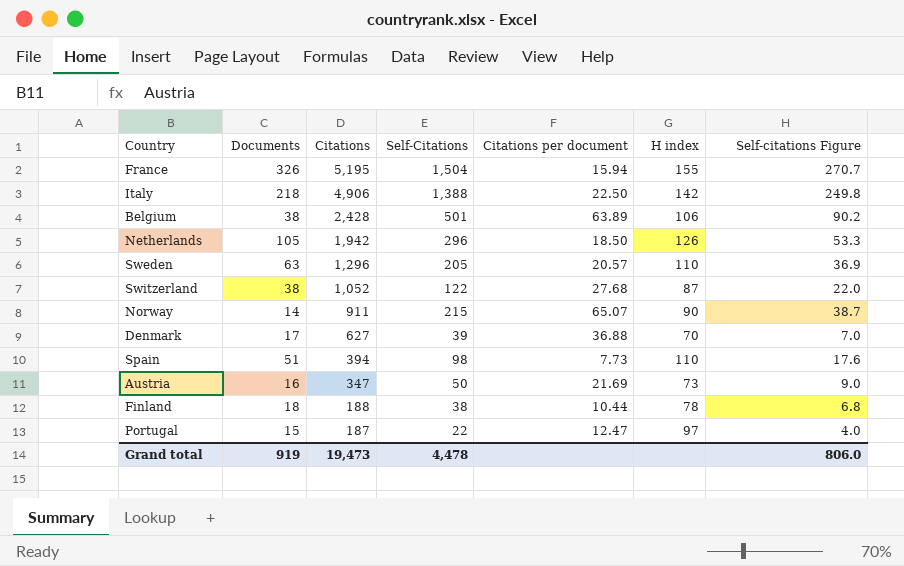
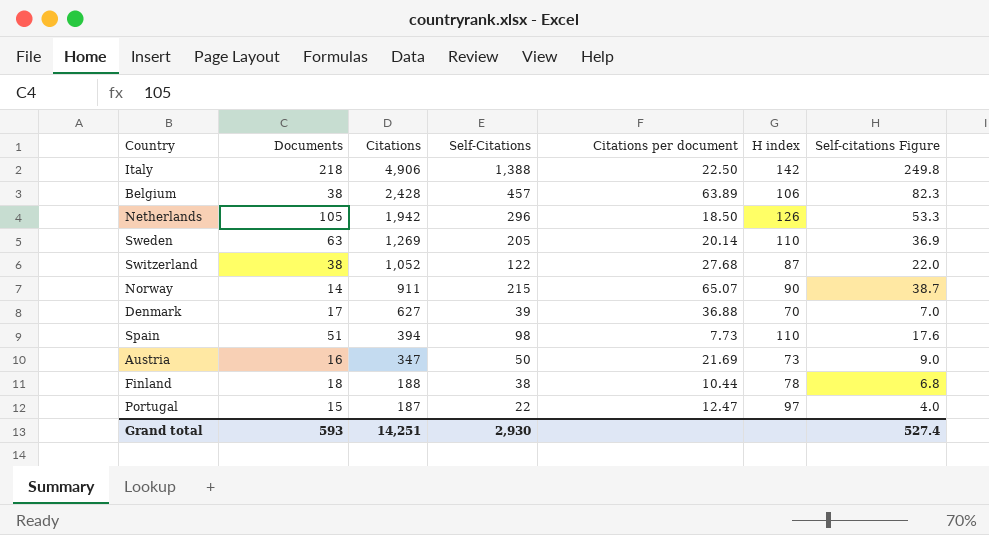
row France: 326 | 5,195 | 1,504 | 15.94 | 155 | 270.7 -> none
Belgium | Self-Citations: 501 -> 457
Belgium | Self-citations Figure: 90.2 -> 82.3
Sweden | Citations: 1,296 -> 1,269
Sweden | Citations per document: 20.57 -> 20.14
Grand total | Documents: 919 -> 593
Grand total | Citations: 19,473 -> 14,251
Grand total | Self-Citations: 4,478 -> 2,930
Grand total | Self-citations Figure: 806.0 -> 527.4

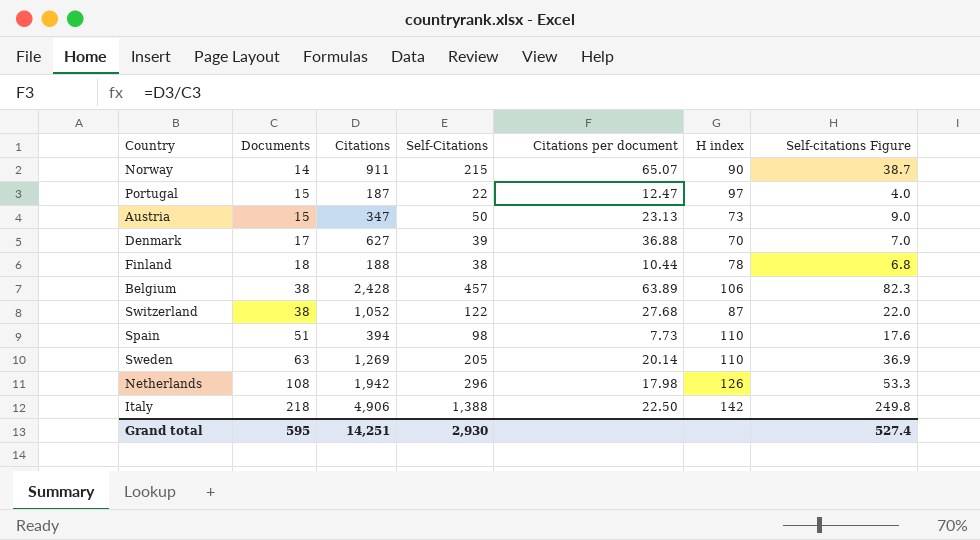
row order: Citations descending -> Documents ascending
Austria | Documents: 16 -> 15
Austria | Citations per document: 21.69 -> 23.13
Netherlands | Documents: 105 -> 108
Netherlands | Citations per document: 18.50 -> 17.98
Grand total | Documents: 593 -> 595

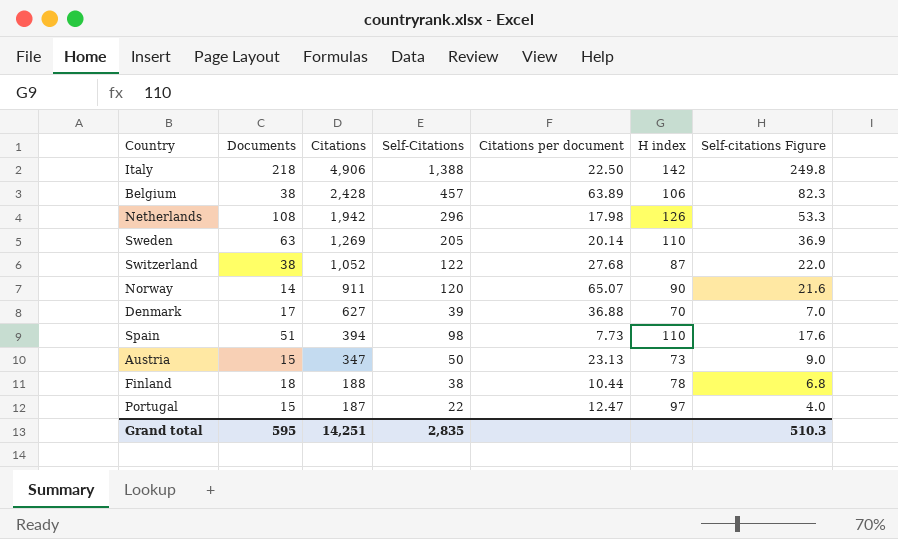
row order: Documents ascending -> Citations descending
Norway | Self-Citations: 215 -> 120
Norway | Self-citations Figure: 38.7 -> 21.6
Grand total | Self-Citations: 2,930 -> 2,835
Grand total | Self-citations Figure: 527.4 -> 510.3

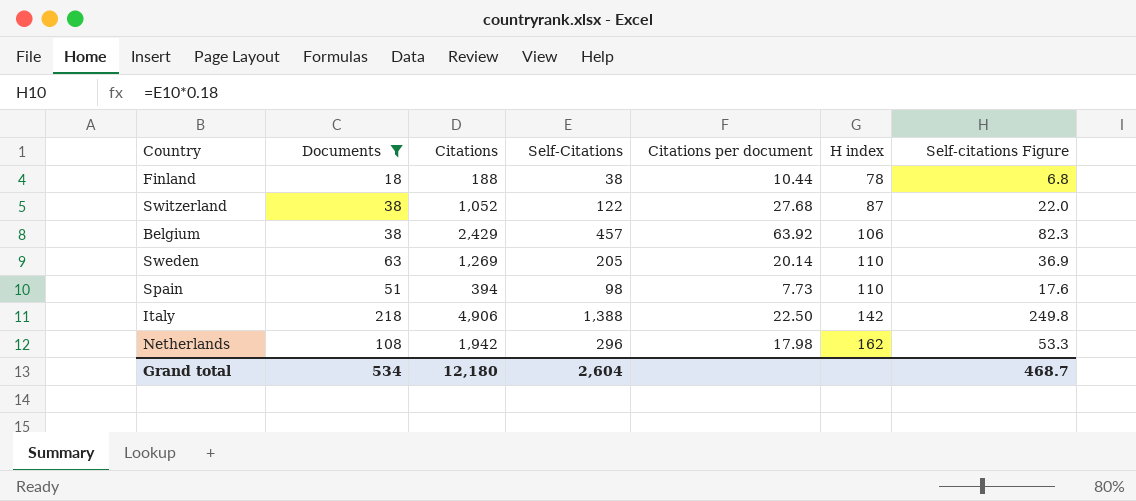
filter: none -> Documents >= 18
row order: Citations descending -> H index ascending
Belgium | Citations: 2,428 -> 2,429
Belgium | Citations per document: 63.89 -> 63.92
Netherlands | H index: 126 -> 162
Grand total | Documents: 595 -> 534
Grand total | Citations: 14,251 -> 12,180
Grand total | Self-Citations: 2,835 -> 2,604
Grand total | Self-citations Figure: 510.3 -> 468.7

